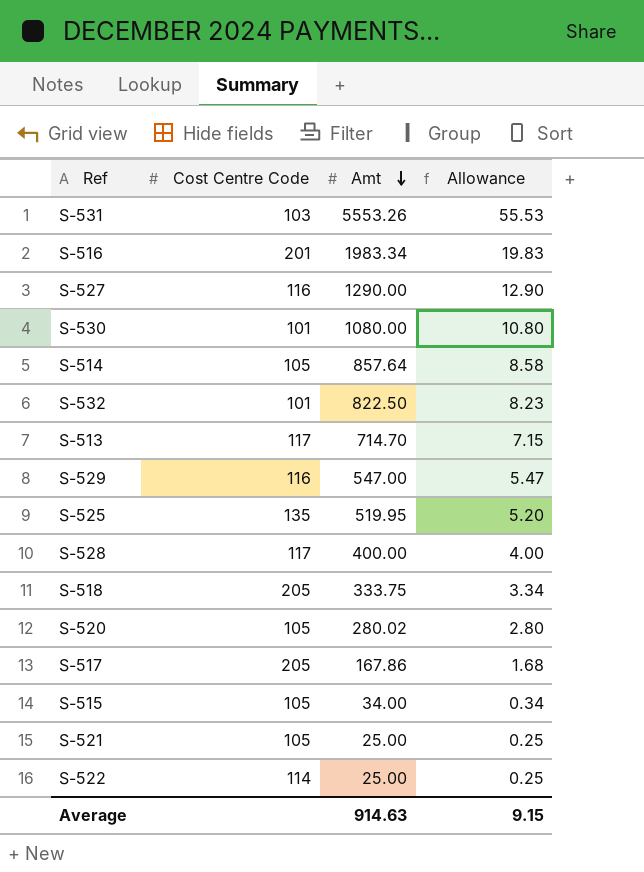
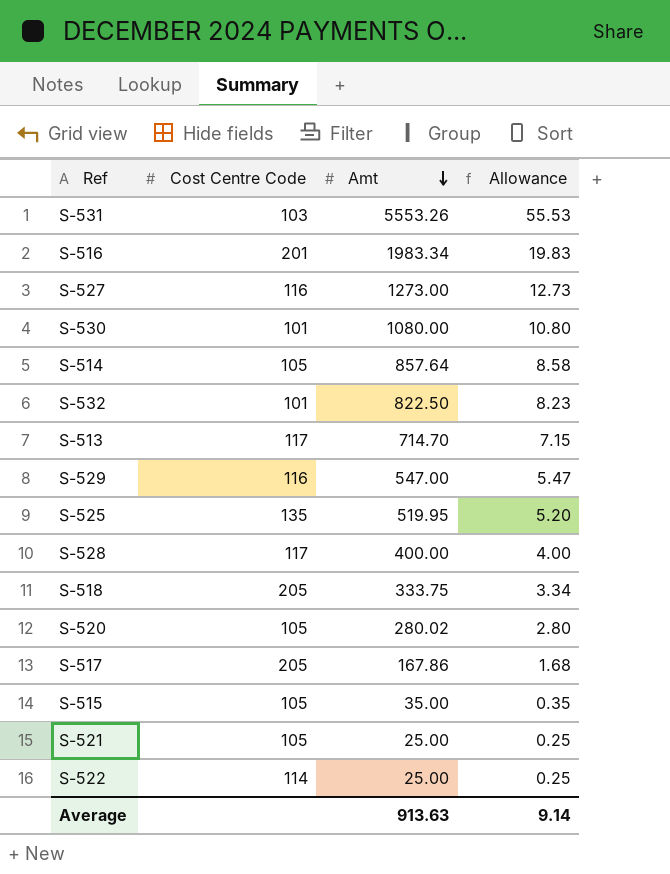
S-527 | Amt: 1290.00 -> 1273.00
S-527 | Allowance: 12.90 -> 12.73
S-515 | Amt: 34.00 -> 35.00
S-515 | Allowance: 0.34 -> 0.35
Average | Amt: 914.63 -> 913.63
Average | Allowance: 9.15 -> 9.14

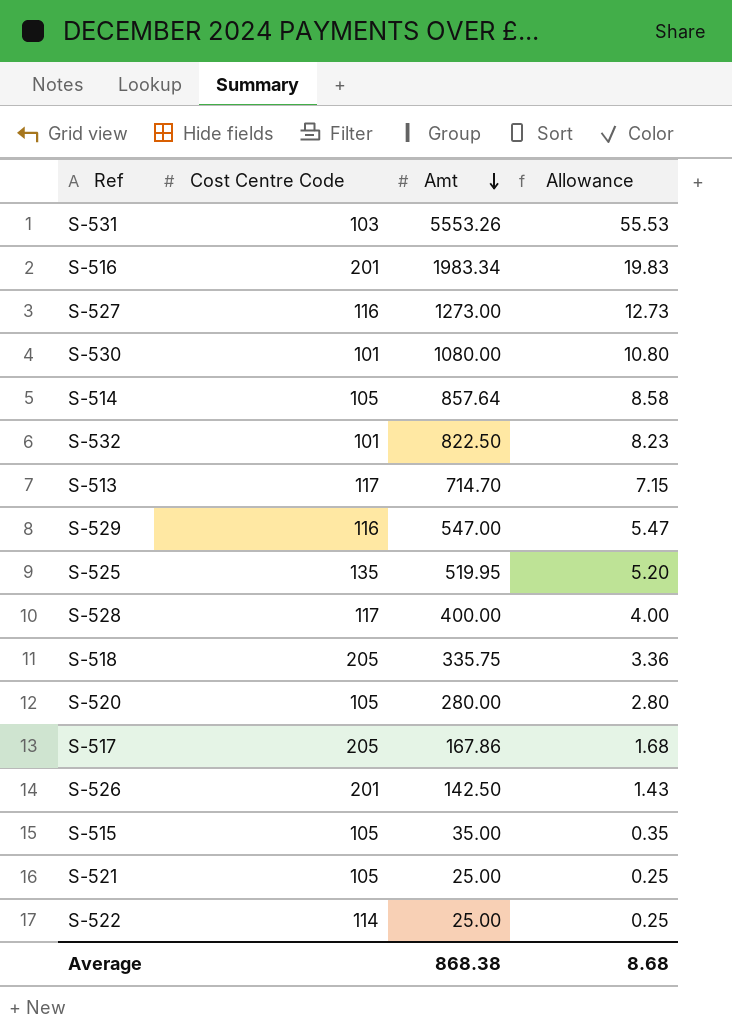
S-518 | Amt: 333.75 -> 335.75
S-518 | Allowance: 3.34 -> 3.36
S-520 | Amt: 280.02 -> 280.00
row S-526: none -> 201 | 142.50 | 1.43
Average | Amt: 913.63 -> 868.38
Average | Allowance: 9.14 -> 8.68

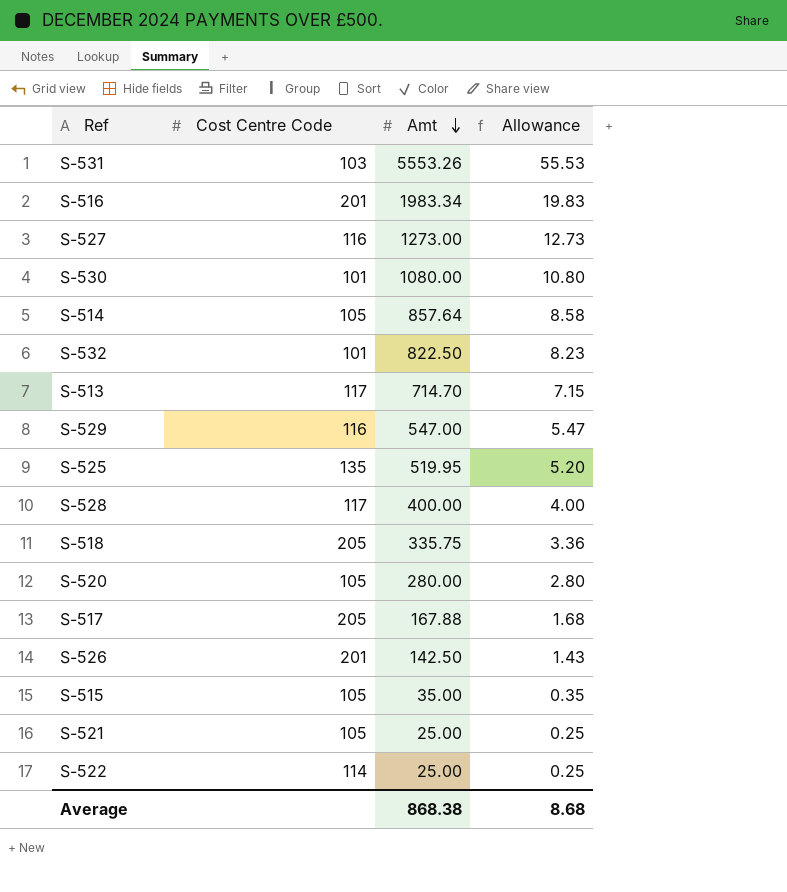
S-517 | Amt: 167.86 -> 167.88

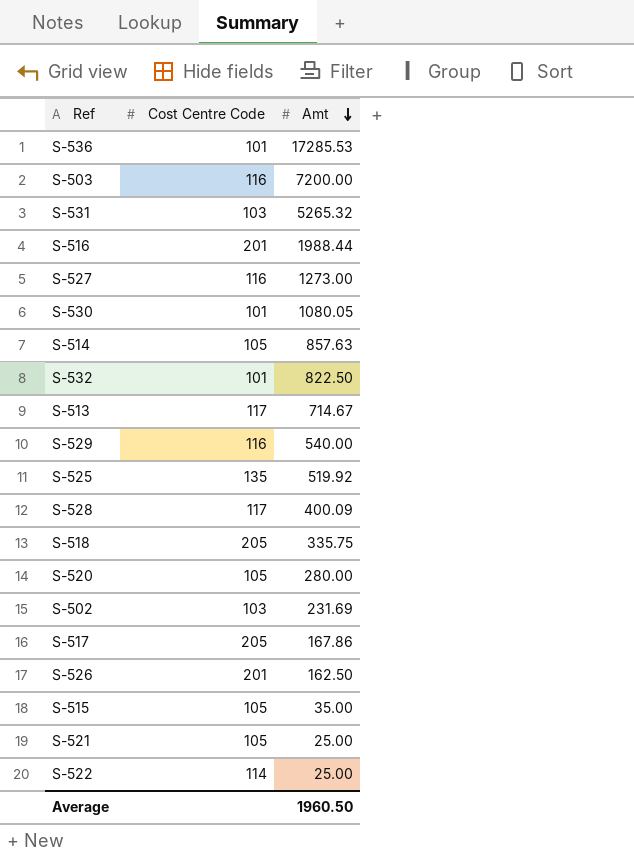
column Allowance | formula: [Amt] * 0.01 -> none
row S-536: none -> 101 | 17285.53
row S-503: none -> 116 | 7200.00
S-531 | Amt: 5553.26 -> 5265.32
S-516 | Amt: 1983.34 -> 1988.44
S-530 | Amt: 1080.00 -> 1080.05
S-514 | Amt: 857.64 -> 857.63
S-513 | Amt: 714.70 -> 714.67
S-529 | Amt: 547.00 -> 540.00
S-525 | Amt: 519.95 -> 519.92
S-528 | Amt: 400.00 -> 400.09
row S-502: none -> 103 | 231.69
S-517 | Amt: 167.88 -> 167.86
S-526 | Amt: 142.50 -> 162.50
Average | Amt: 868.38 -> 1960.50

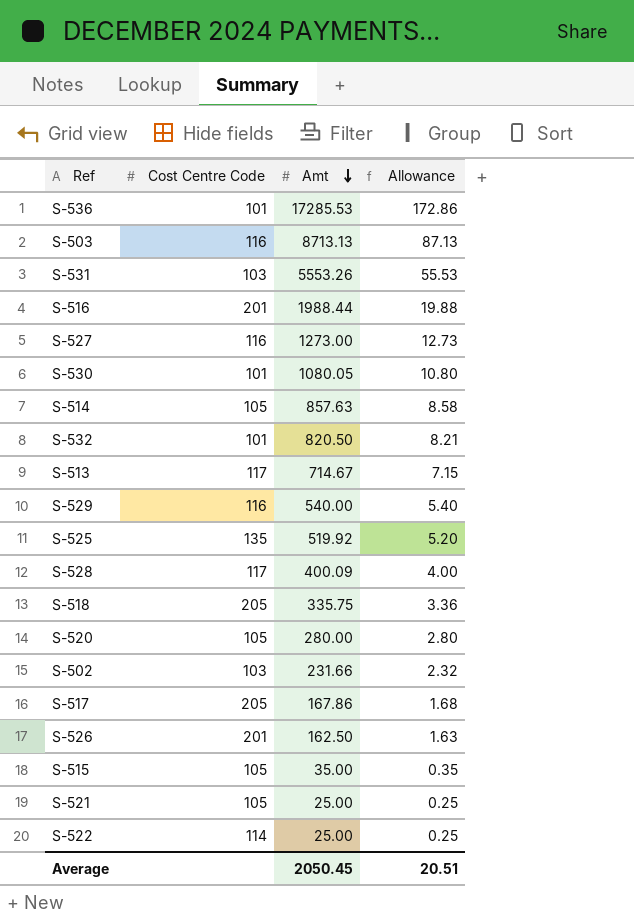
column Allowance | formula: none -> [Amt] * 0.01
S-503 | Amt: 7200.00 -> 8713.13
S-531 | Amt: 5265.32 -> 5553.26
S-532 | Amt: 822.50 -> 820.50
S-502 | Amt: 231.69 -> 231.66
Average | Amt: 1960.50 -> 2050.45

